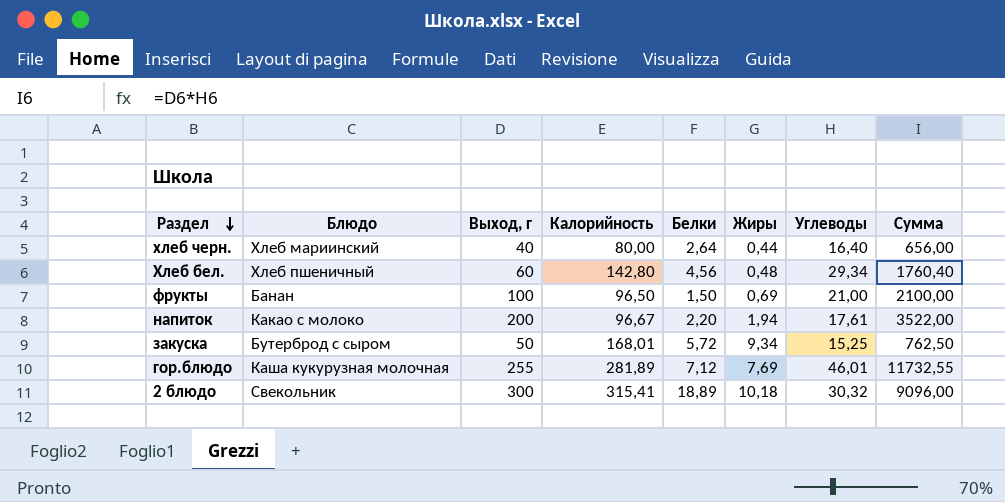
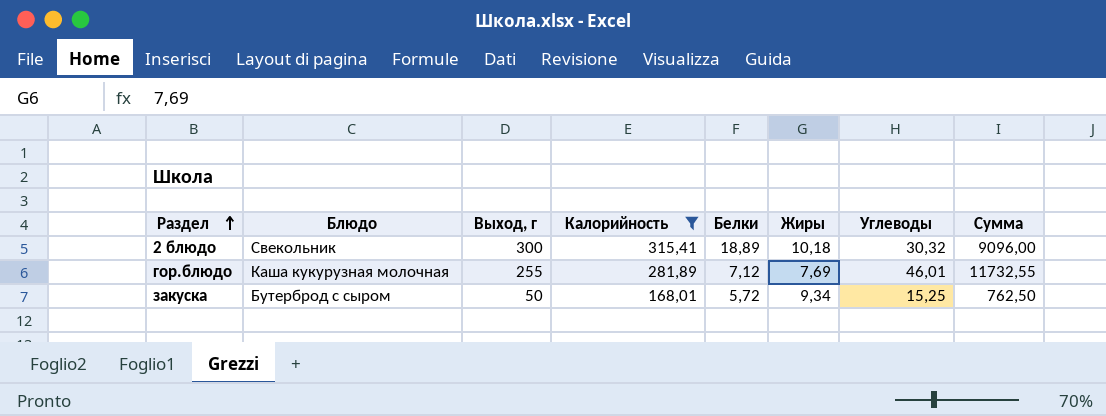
filter: none -> Калорийность >= 168,01
row order: Раздел descending -> Раздел ascending

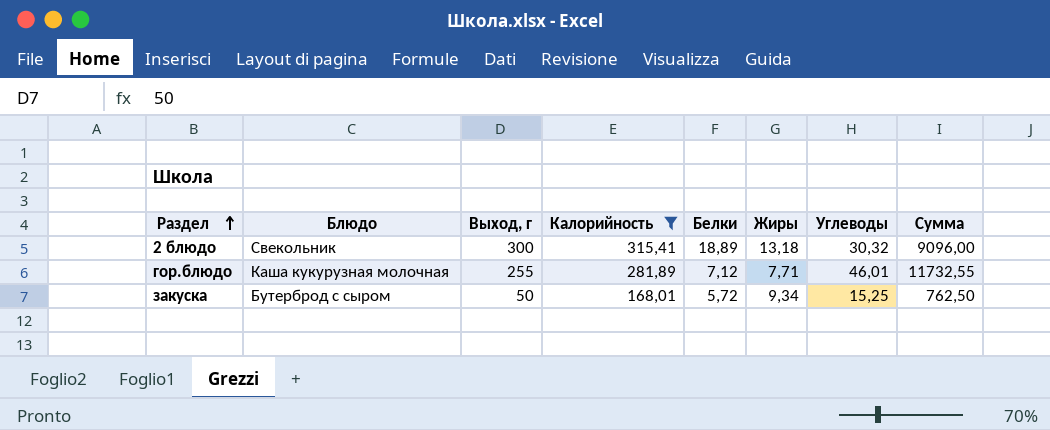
2 блюдо | Жиры: 10,18 -> 13,18
гор.блюдо | Жиры: 7,69 -> 7,71

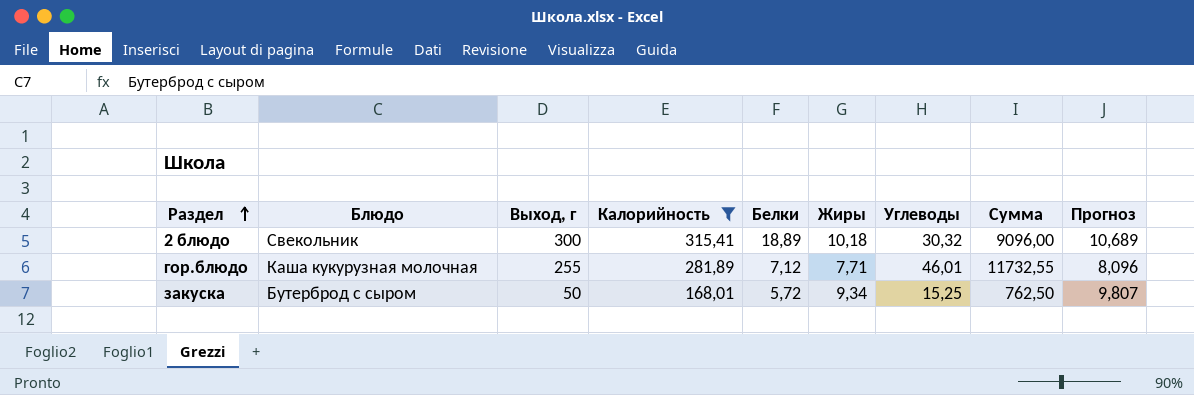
column Прогноз | formula: none -> [Жиры] * 1,05
2 блюдо | Жиры: 13,18 -> 10,18

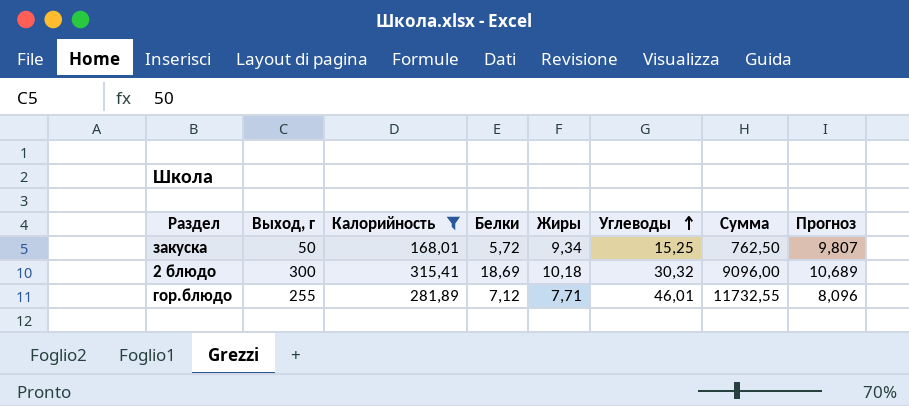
row order: Раздел ascending -> Углеводы ascending
column Блюдо | position: 2 -> none
2 блюдо | Белки: 18,89 -> 18,69

